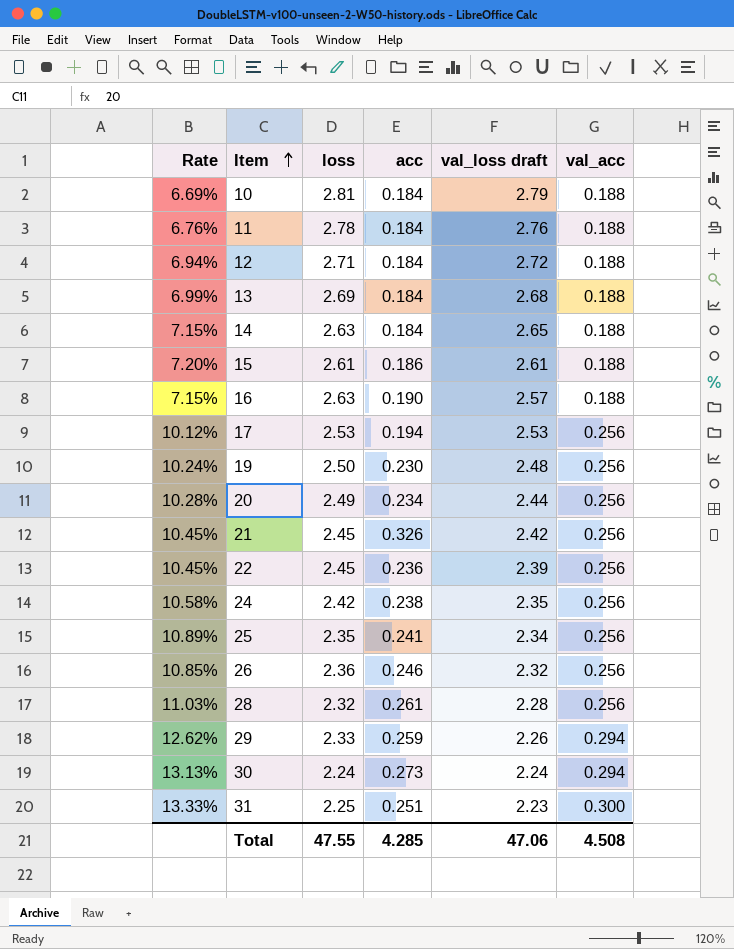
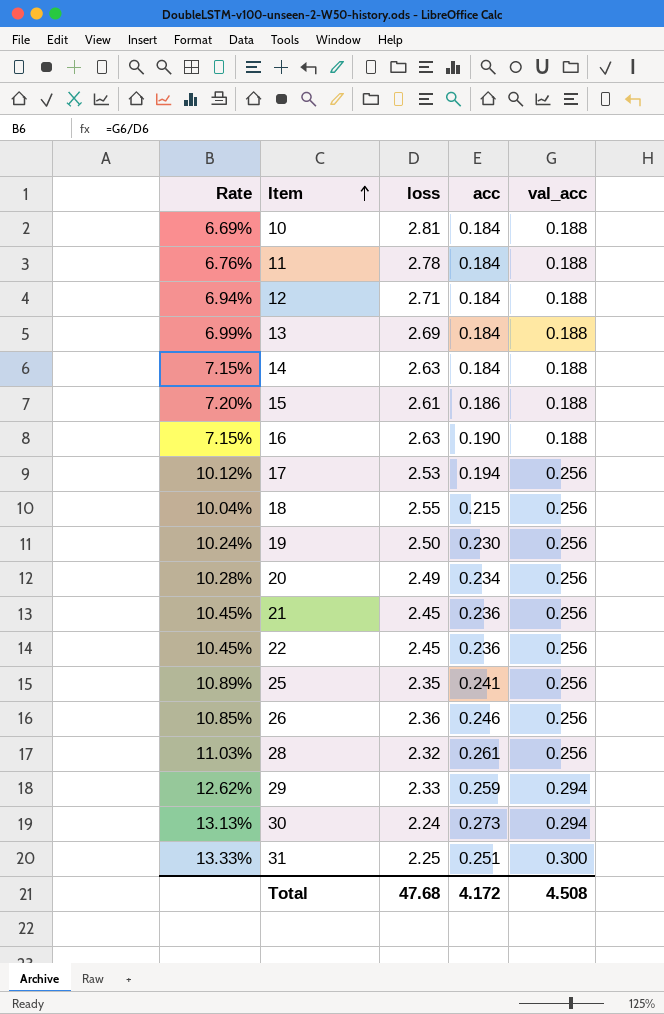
column val_loss draft | position: 5 -> none
row 24: 10.58% | 2.42 | 0.238 | 2.35 | 0.256 -> none
row 18: none -> 10.04% | 2.55 | 0.215 | 0.256
21 | acc: 0.326 -> 0.236
Total | loss: 47.55 -> 47.68
Total | acc: 4.285 -> 4.172

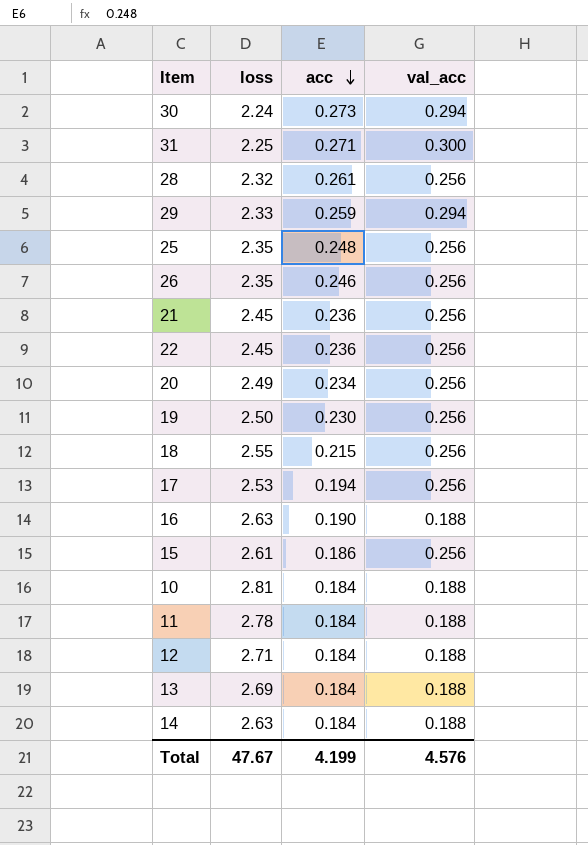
row order: Item ascending -> acc descending
column Rate | formula: [val_acc] / [loss] -> none
31 | acc: 0.251 -> 0.271
25 | acc: 0.241 -> 0.248
26 | loss: 2.36 -> 2.35
15 | val_acc: 0.188 -> 0.256
Total | loss: 47.68 -> 47.67
Total | acc: 4.172 -> 4.199
Total | val_acc: 4.508 -> 4.576

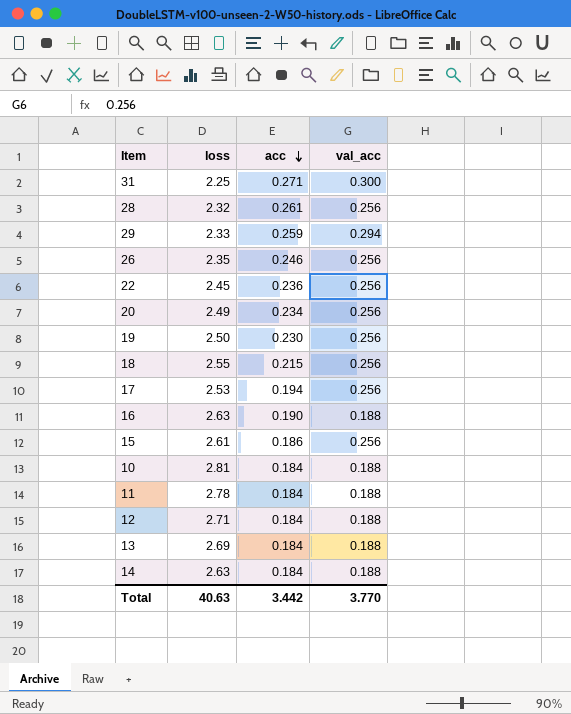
row 30: 2.24 | 0.273 | 0.294 -> none
row 25: 2.35 | 0.248 | 0.256 -> none
row 21: 2.45 | 0.236 | 0.256 -> none
Total | loss: 47.67 -> 40.63
Total | acc: 4.199 -> 3.442
Total | val_acc: 4.576 -> 3.770

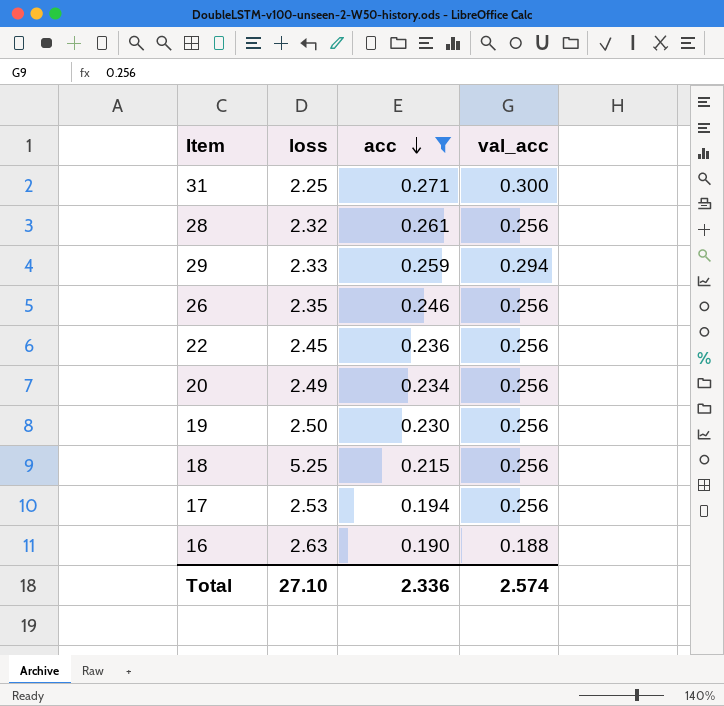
filter: none -> acc >= 0.190
18 | loss: 2.55 -> 5.25
Total | loss: 40.63 -> 27.10
Total | acc: 3.442 -> 2.336
Total | val_acc: 3.770 -> 2.574

